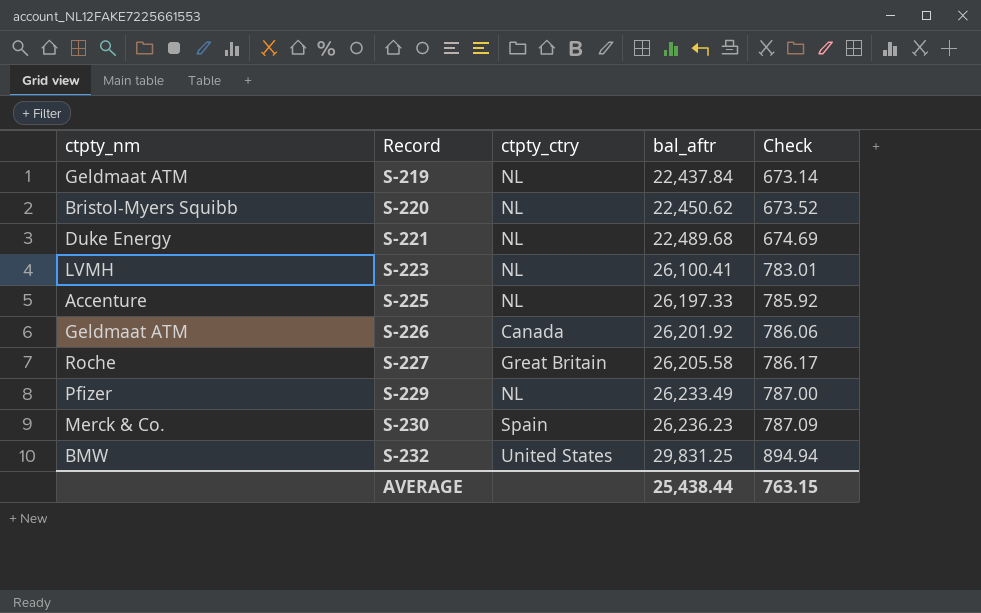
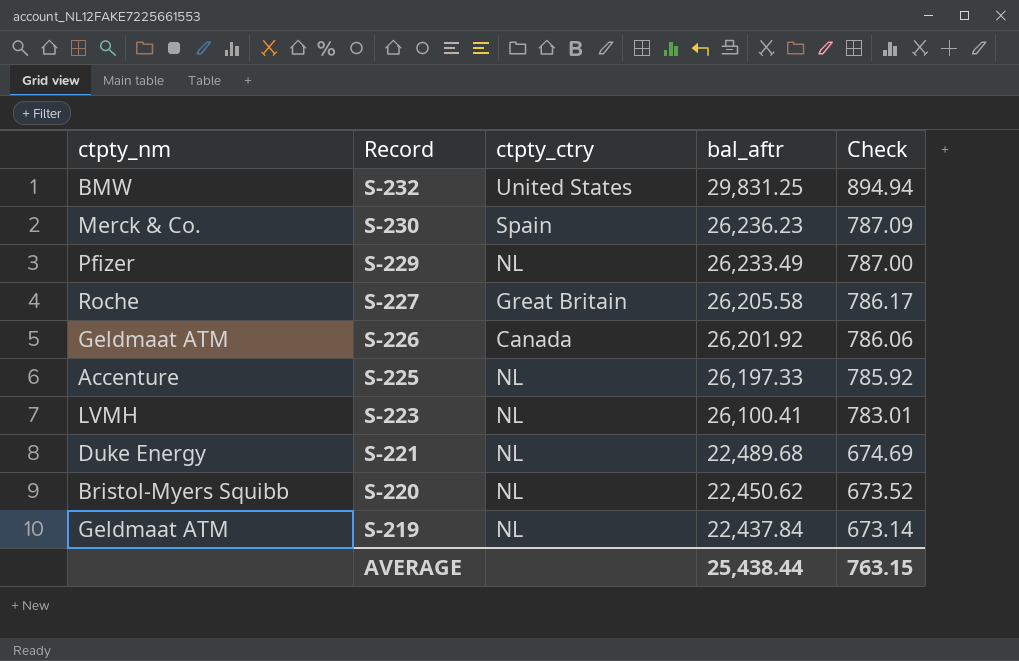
row order: Record ascending -> Record descending

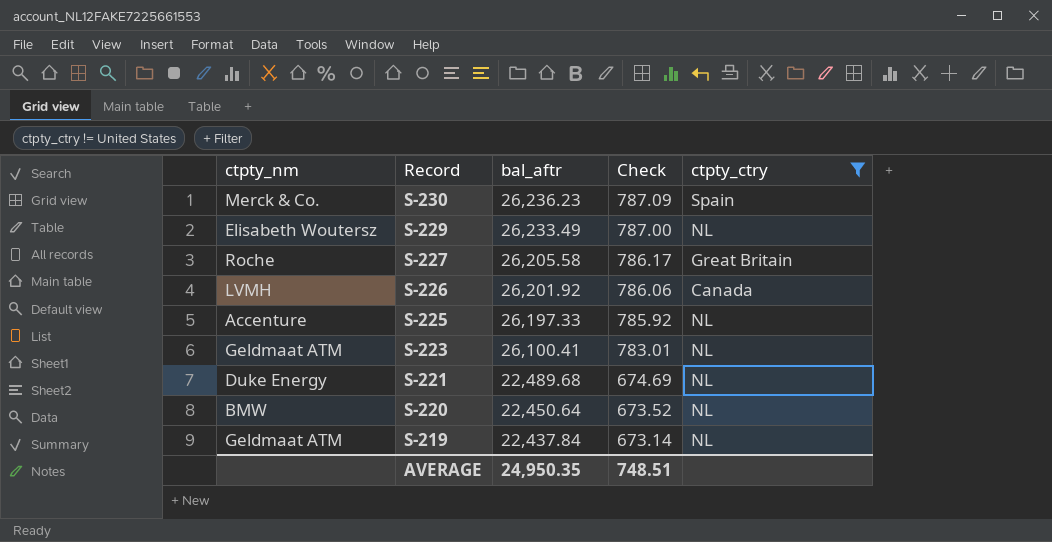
filter: none -> ctpty_ctry != United States
column ctpty_ctry | position: 3 -> 5
S-229 | ctpty_nm: Pfizer -> Elisabeth Woutersz
S-226 | ctpty_nm: Geldmaat ATM -> LVMH
S-223 | ctpty_nm: LVMH -> Geldmaat ATM
S-220 | ctpty_nm: Bristol-Myers Squibb -> BMW
S-220 | bal_aftr: 22,450.62 -> 22,450.64
AVERAGE | bal_aftr: 25,438.44 -> 24,950.35
AVERAGE | Check: 763.15 -> 748.51

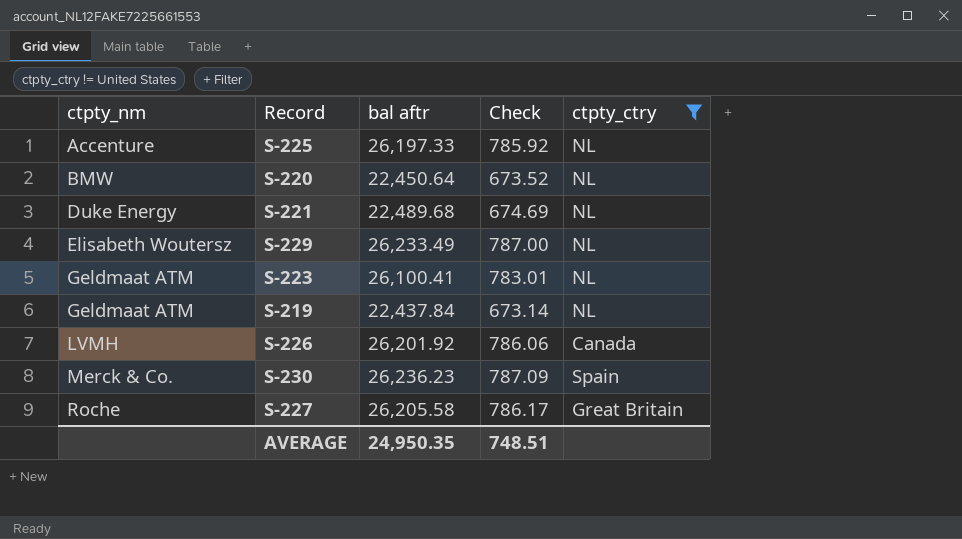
row order: Record descending -> ctpty_nm ascending
column name: bal_aftr -> bal aftr

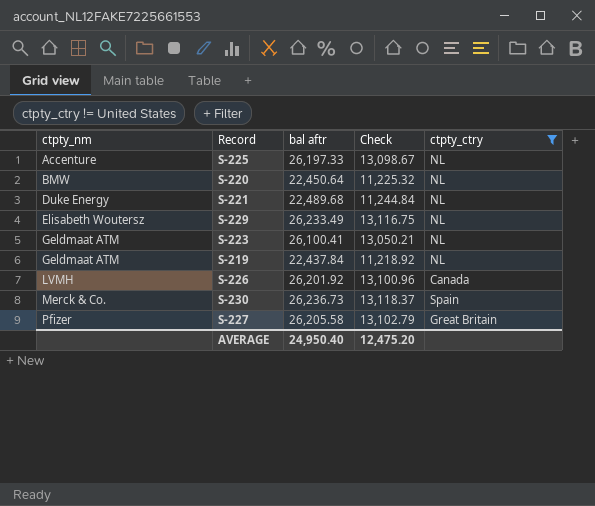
column Check | formula: [bal aftr] * 0.03 -> [bal aftr] * 0.5
S-230 | bal aftr: 26,236.23 -> 26,236.73
S-227 | ctpty_nm: Roche -> Pfizer
AVERAGE | bal aftr: 24,950.35 -> 24,950.40
AVERAGE | Check: 748.51 -> 12,475.20

